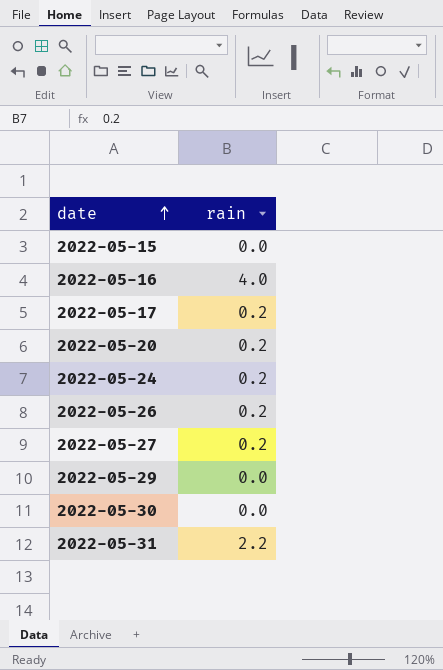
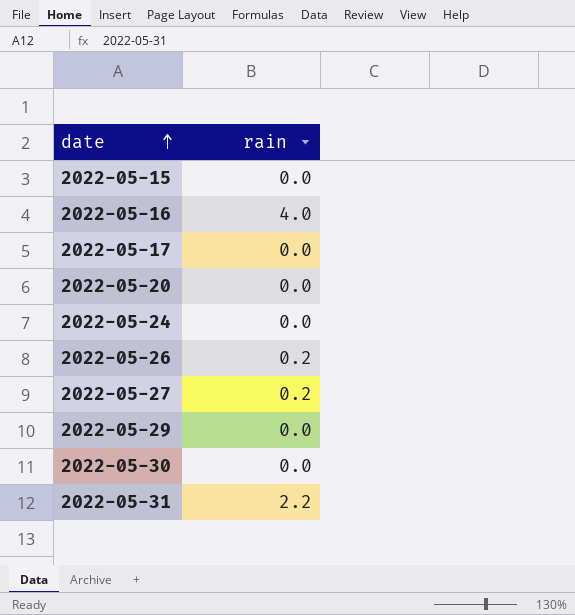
2022-05-17 | rain: 0.2 -> 0.0
2022-05-20 | rain: 0.2 -> 0.0
2022-05-24 | rain: 0.2 -> 0.0

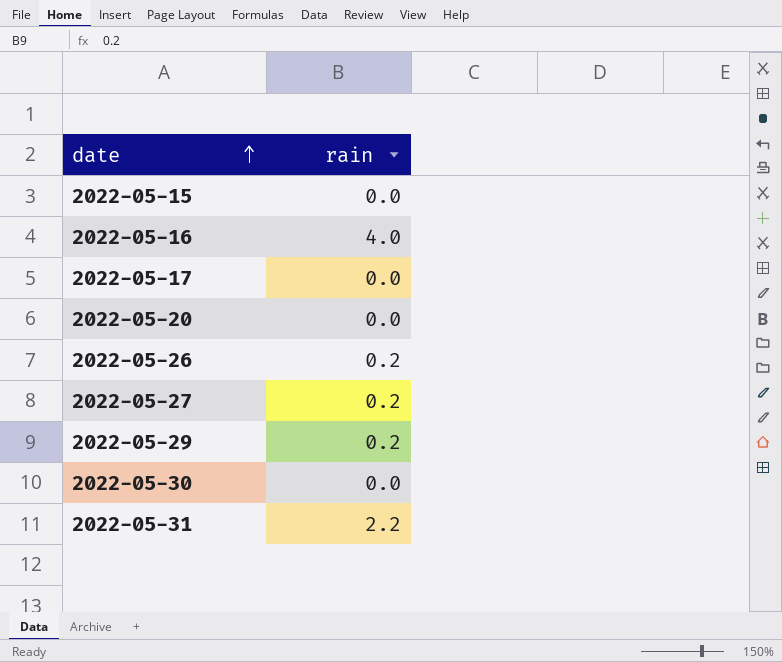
row 2022-05-24: 0.0 -> none
2022-05-29 | rain: 0.0 -> 0.2

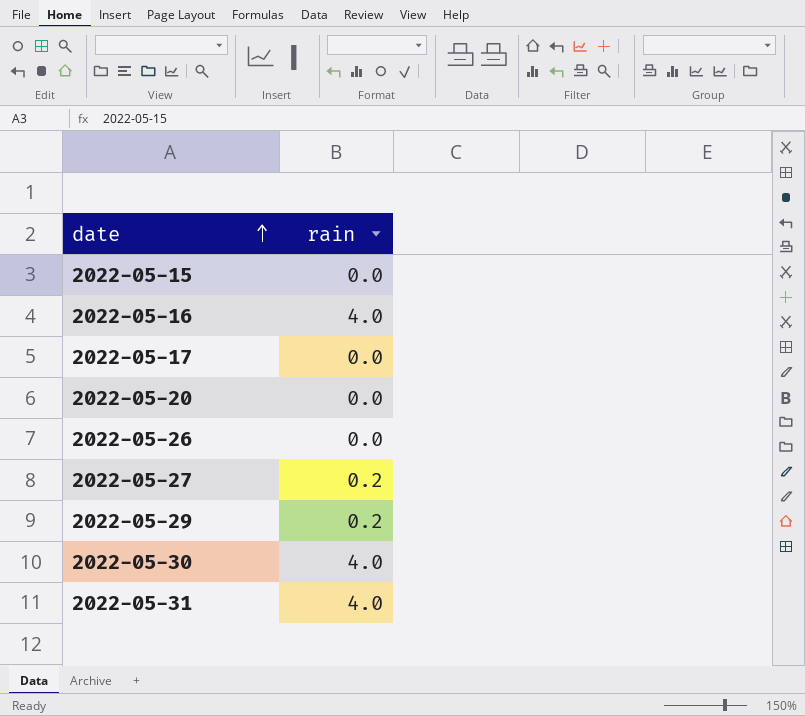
2022-05-26 | rain: 0.2 -> 0.0
2022-05-30 | rain: 0.0 -> 4.0
2022-05-31 | rain: 2.2 -> 4.0

